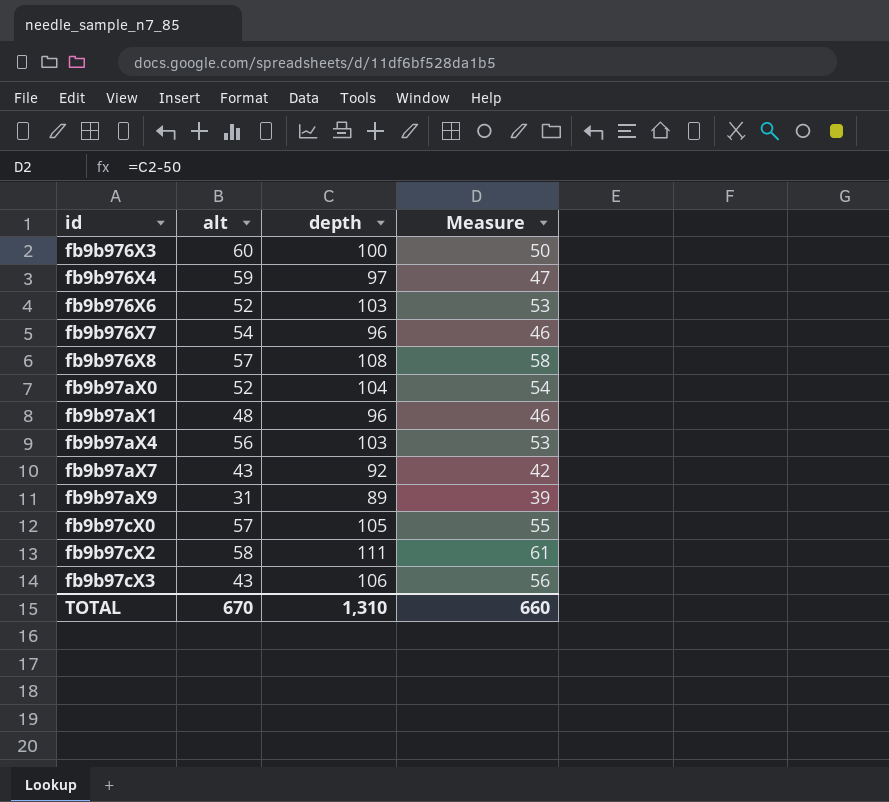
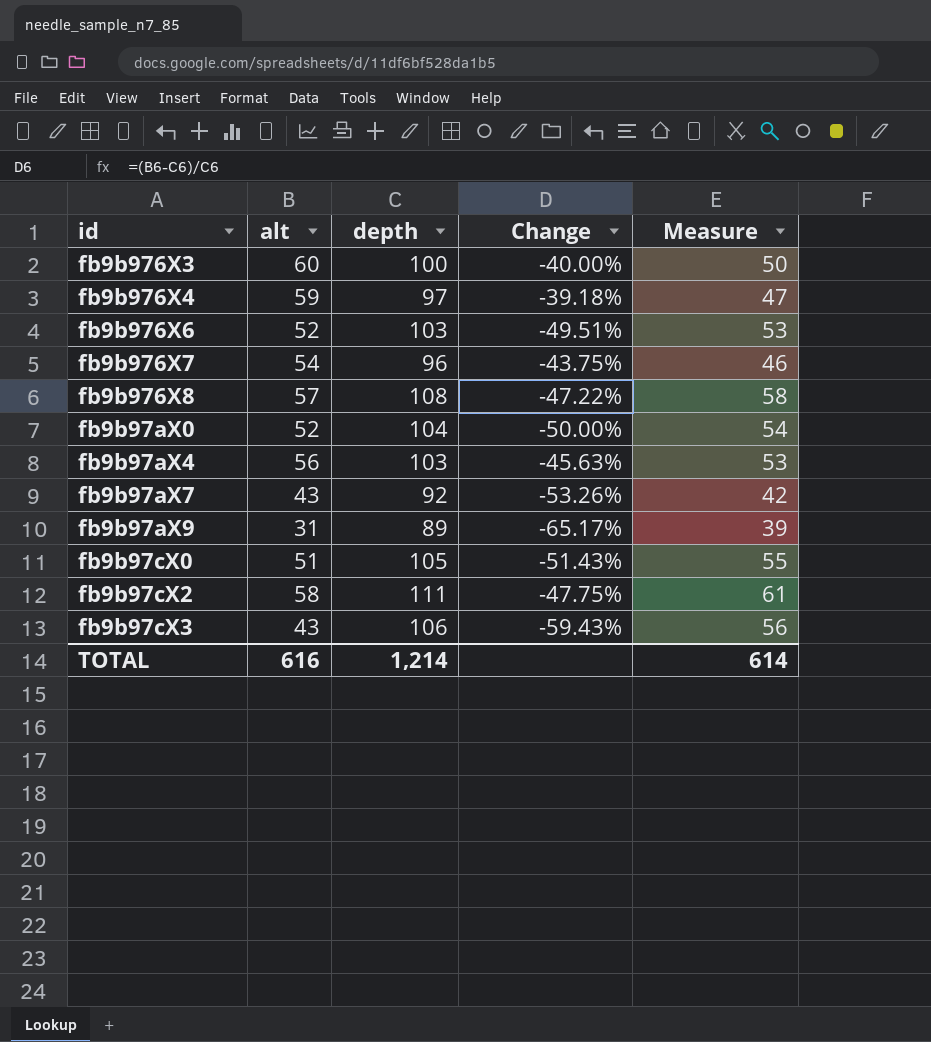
column Change | formula: none -> ([alt] - [depth]) / [depth]
row fb9b97aX1: 48 | 96 | 46 -> none
fb9b97cX0 | alt: 57 -> 51
TOTAL | alt: 670 -> 616
TOTAL | depth: 1,310 -> 1,214
TOTAL | Measure: 660 -> 614

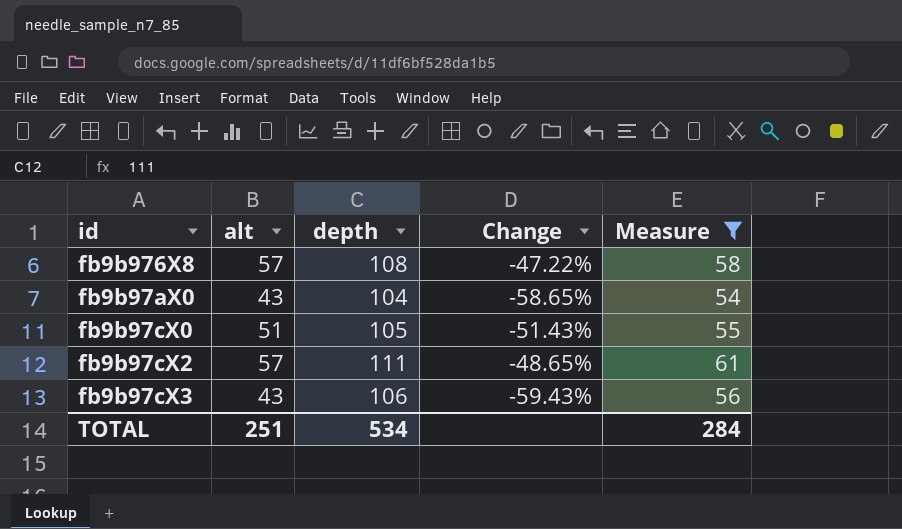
filter: none -> Measure >= 54
fb9b97aX0 | alt: 52 -> 43
fb9b97aX0 | Change: -50.00% -> -58.65%
fb9b97cX2 | alt: 58 -> 57
fb9b97cX2 | Change: -47.75% -> -48.65%
TOTAL | alt: 616 -> 251
TOTAL | depth: 1,214 -> 534
TOTAL | Measure: 614 -> 284

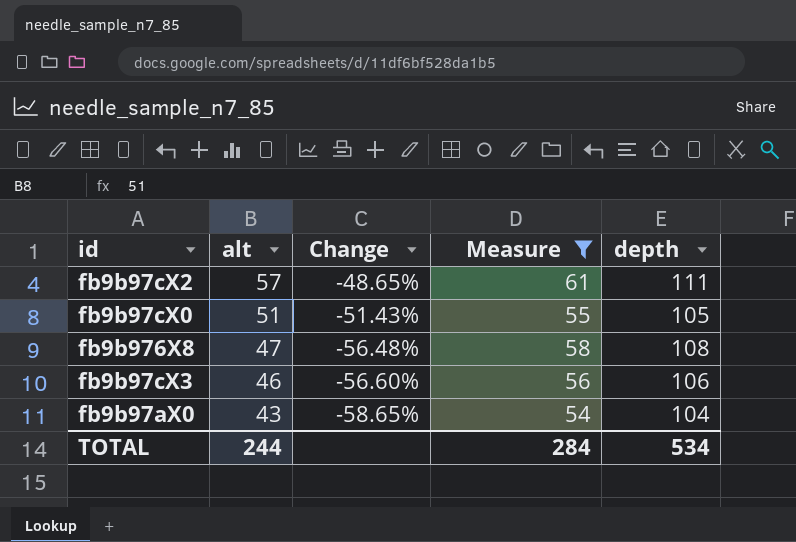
row order: none -> alt descending
column depth | position: 3 -> 5
fb9b976X8 | alt: 57 -> 47
fb9b976X8 | Change: -47.22% -> -56.48%
fb9b97cX3 | alt: 43 -> 46
fb9b97cX3 | Change: -59.43% -> -56.60%
TOTAL | alt: 251 -> 244

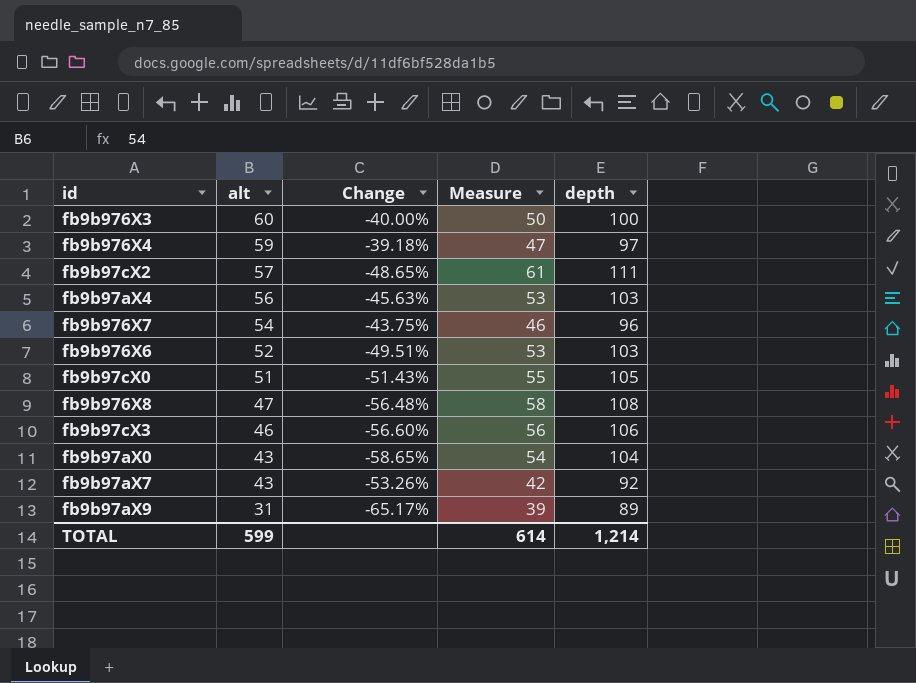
filter: Measure >= 54 -> none
TOTAL | alt: 244 -> 599
TOTAL | Measure: 284 -> 614
TOTAL | depth: 534 -> 1,214

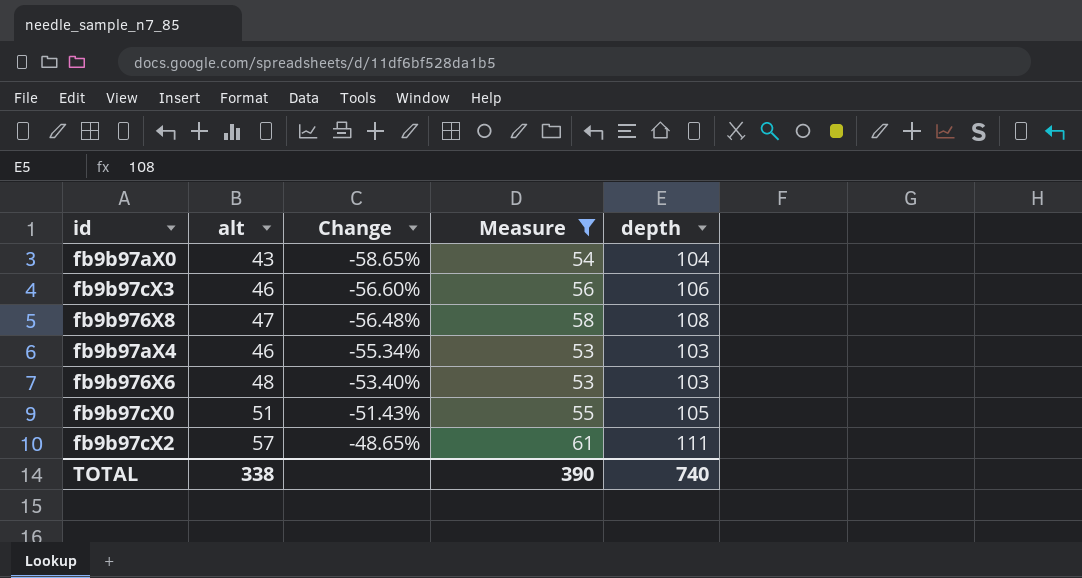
filter: none -> Measure >= 53
row order: alt descending -> Change ascending
fb9b97aX4 | alt: 56 -> 46
fb9b97aX4 | Change: -45.63% -> -55.34%
fb9b976X6 | alt: 52 -> 48
fb9b976X6 | Change: -49.51% -> -53.40%
TOTAL | alt: 599 -> 338
TOTAL | Measure: 614 -> 390
TOTAL | depth: 1,214 -> 740

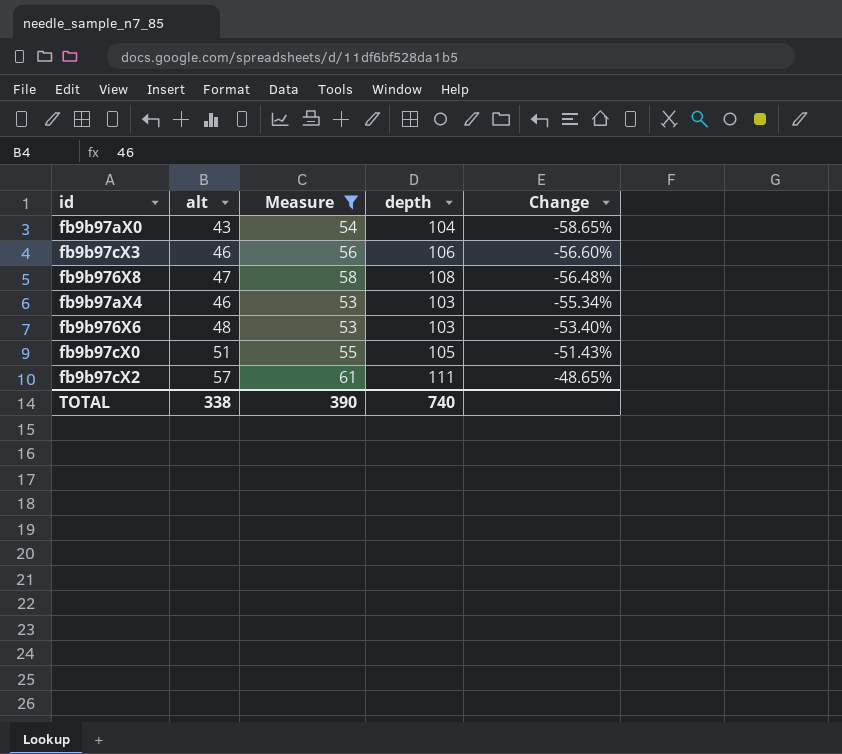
column Change | position: 3 -> 5

